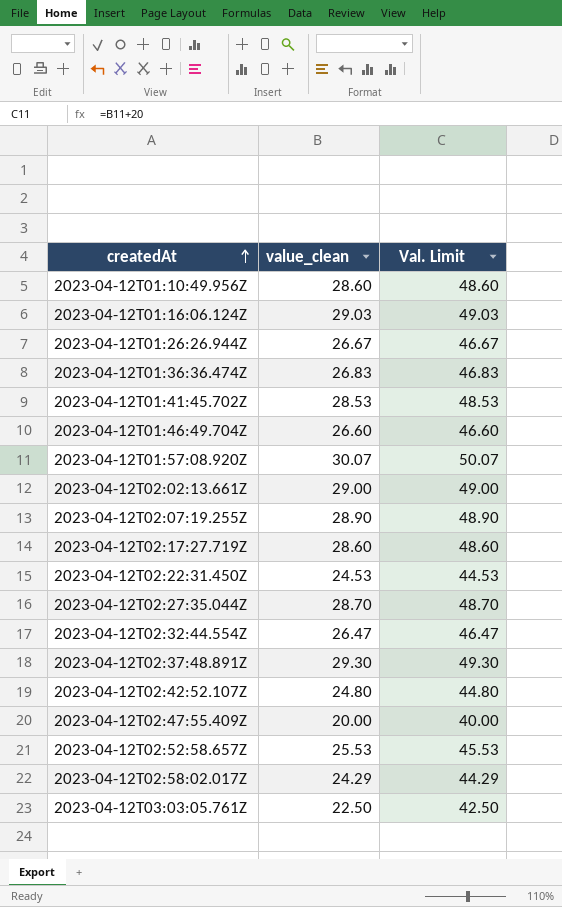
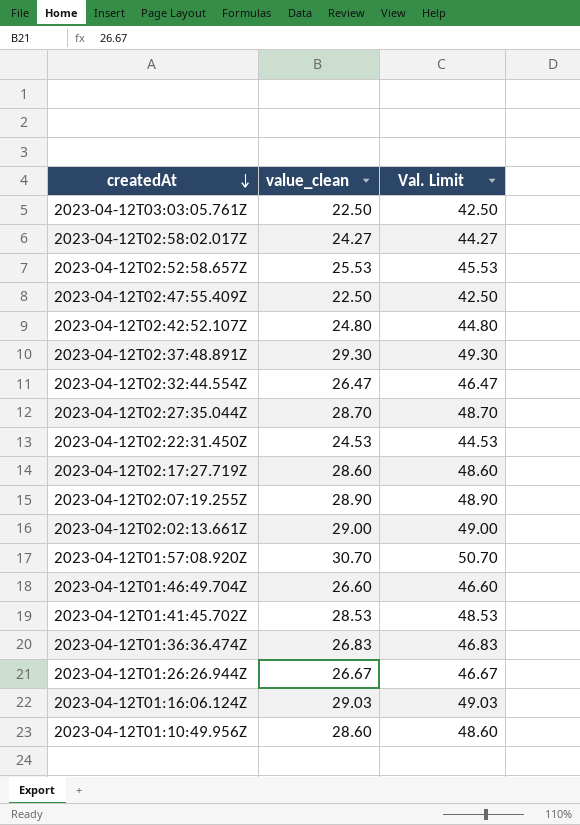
row order: createdAt ascending -> createdAt descending
2023-04-12T02:58:02.017Z | value_clean: 24.29 -> 24.27
2023-04-12T02:58:02.017Z | Val. Limit: 44.29 -> 44.27
2023-04-12T02:47:55.409Z | value_clean: 20.00 -> 22.50
2023-04-12T02:47:55.409Z | Val. Limit: 40.00 -> 42.50
2023-04-12T01:57:08.920Z | value_clean: 30.07 -> 30.70
2023-04-12T01:57:08.920Z | Val. Limit: 50.07 -> 50.70

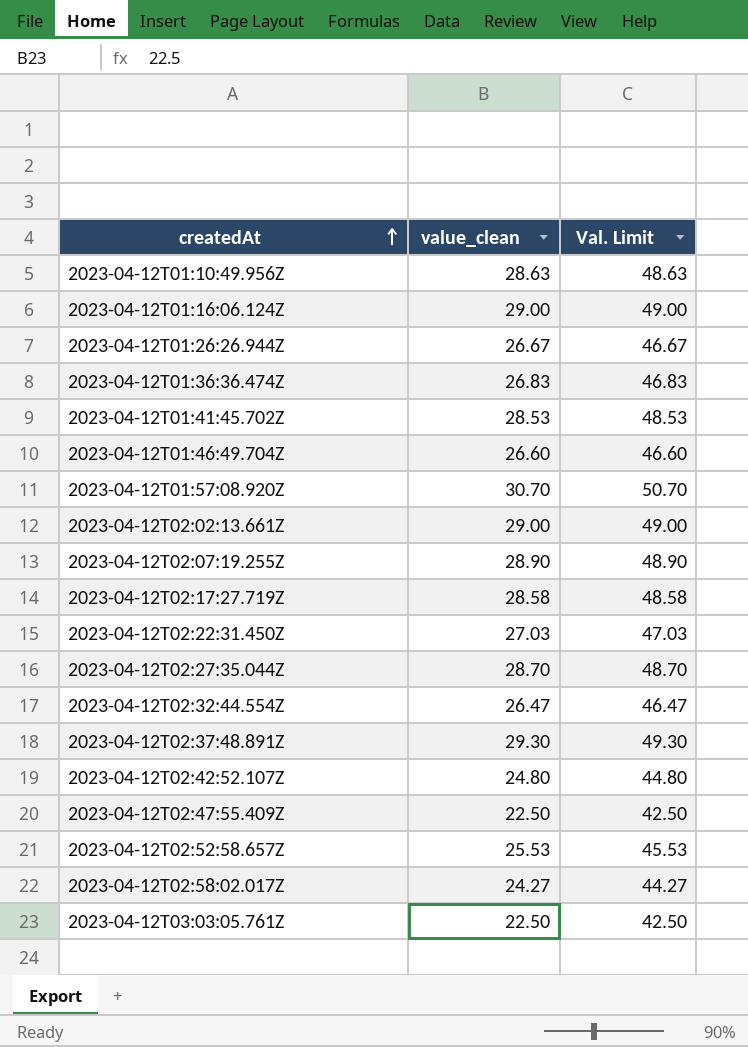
row order: createdAt descending -> createdAt ascending
2023-04-12T01:10:49.956Z | value_clean: 28.60 -> 28.63
2023-04-12T01:10:49.956Z | Val. Limit: 48.60 -> 48.63
2023-04-12T01:16:06.124Z | value_clean: 29.03 -> 29.00
2023-04-12T01:16:06.124Z | Val. Limit: 49.03 -> 49.00
2023-04-12T02:17:27.719Z | value_clean: 28.60 -> 28.58
2023-04-12T02:17:27.719Z | Val. Limit: 48.60 -> 48.58
2023-04-12T02:22:31.450Z | value_clean: 24.53 -> 27.03
2023-04-12T02:22:31.450Z | Val. Limit: 44.53 -> 47.03

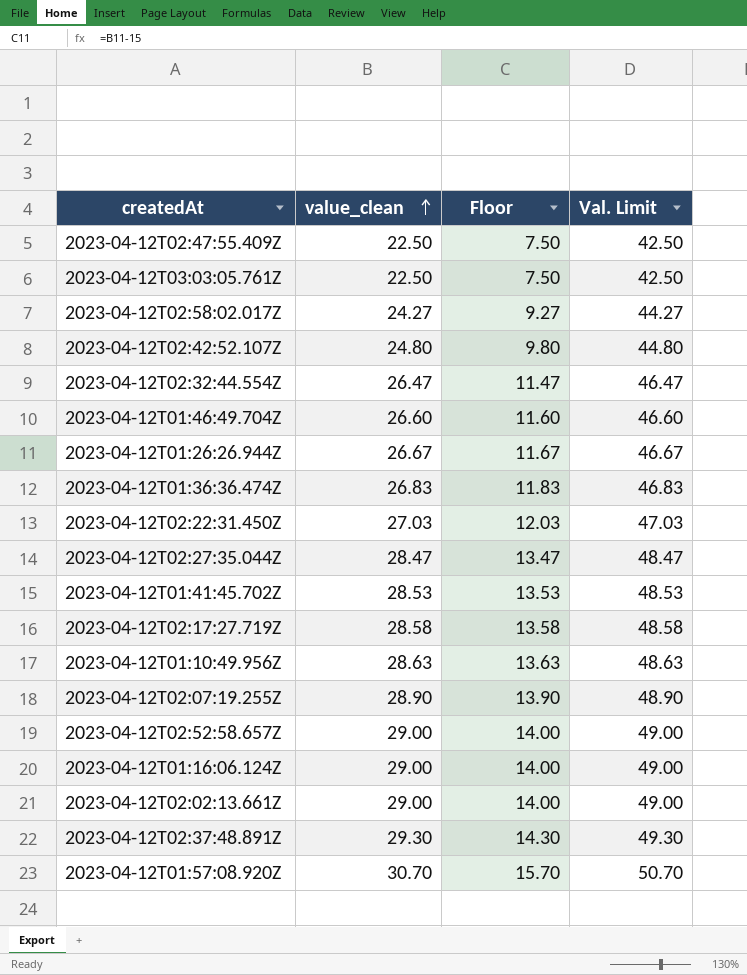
row order: createdAt ascending -> value_clean ascending
column Floor | formula: none -> [value_clean] - 15
2023-04-12T02:27:35.044Z | value_clean: 28.70 -> 28.47
2023-04-12T02:27:35.044Z | Val. Limit: 48.70 -> 48.47
2023-04-12T02:52:58.657Z | value_clean: 25.53 -> 29.00
2023-04-12T02:52:58.657Z | Val. Limit: 45.53 -> 49.00

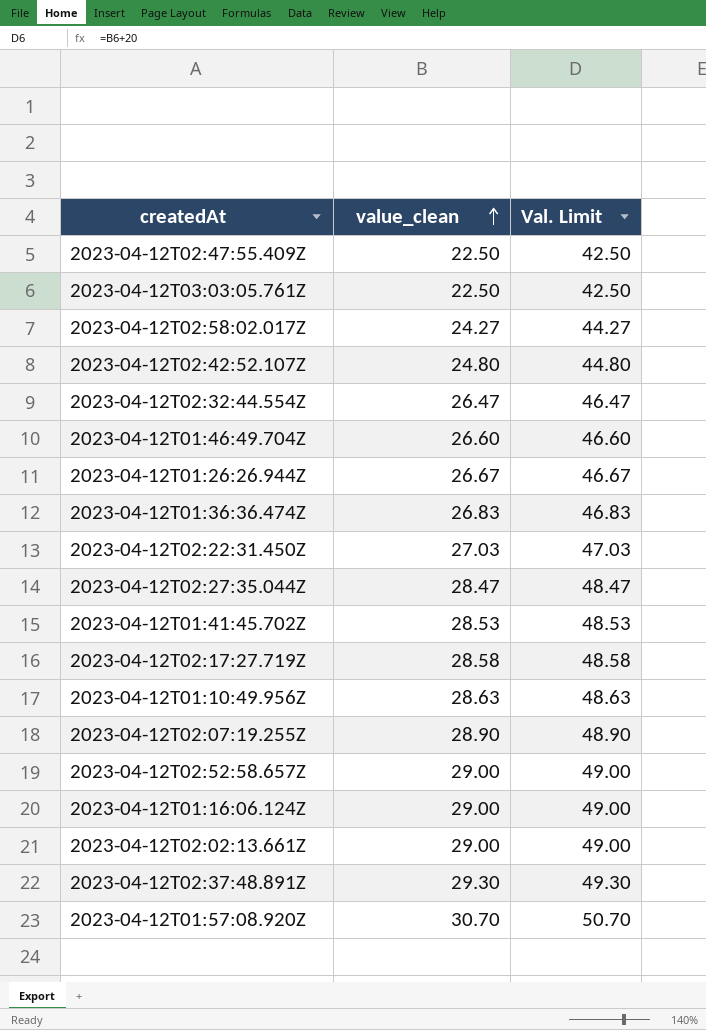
column Floor | formula: [value_clean] - 15 -> none

